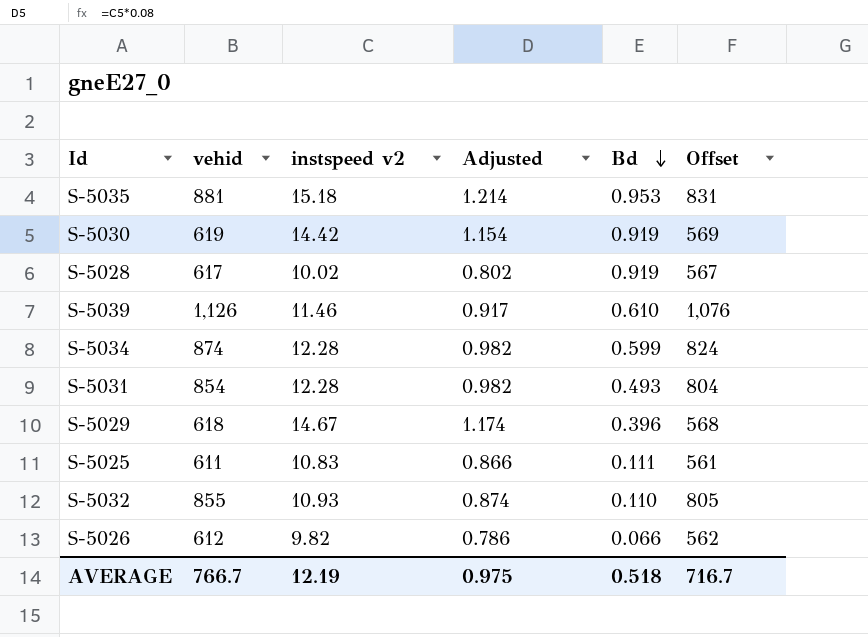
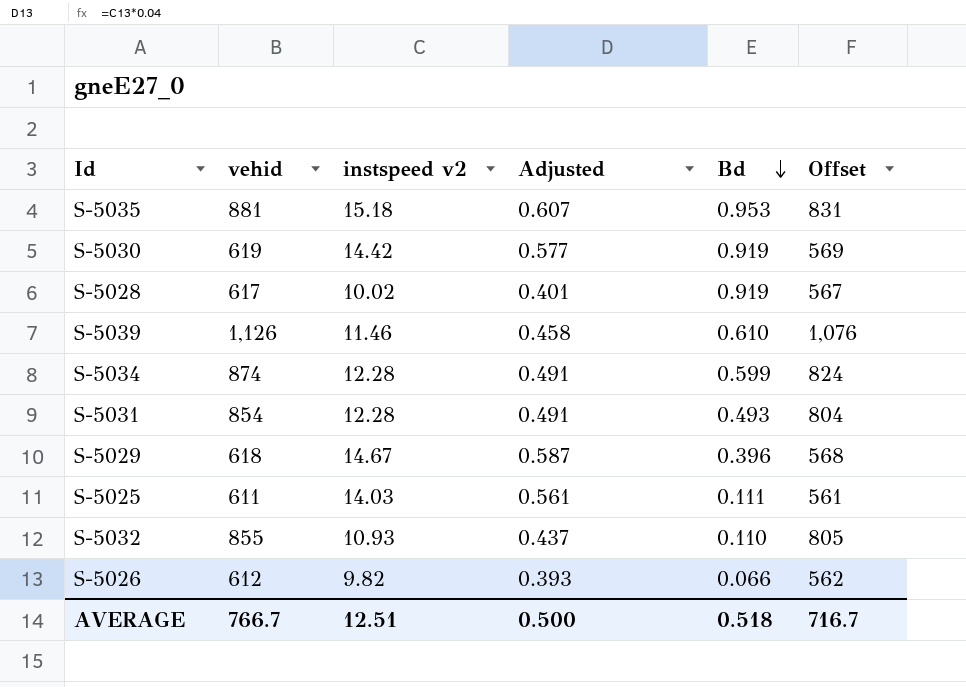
column Adjusted | formula: [instspeed v2] * 0.08 -> [instspeed v2] * 0.04
S-5025 | instspeed v2: 10.83 -> 14.03
AVERAGE | instspeed v2: 12.19 -> 12.51
AVERAGE | Adjusted: 0.975 -> 0.500

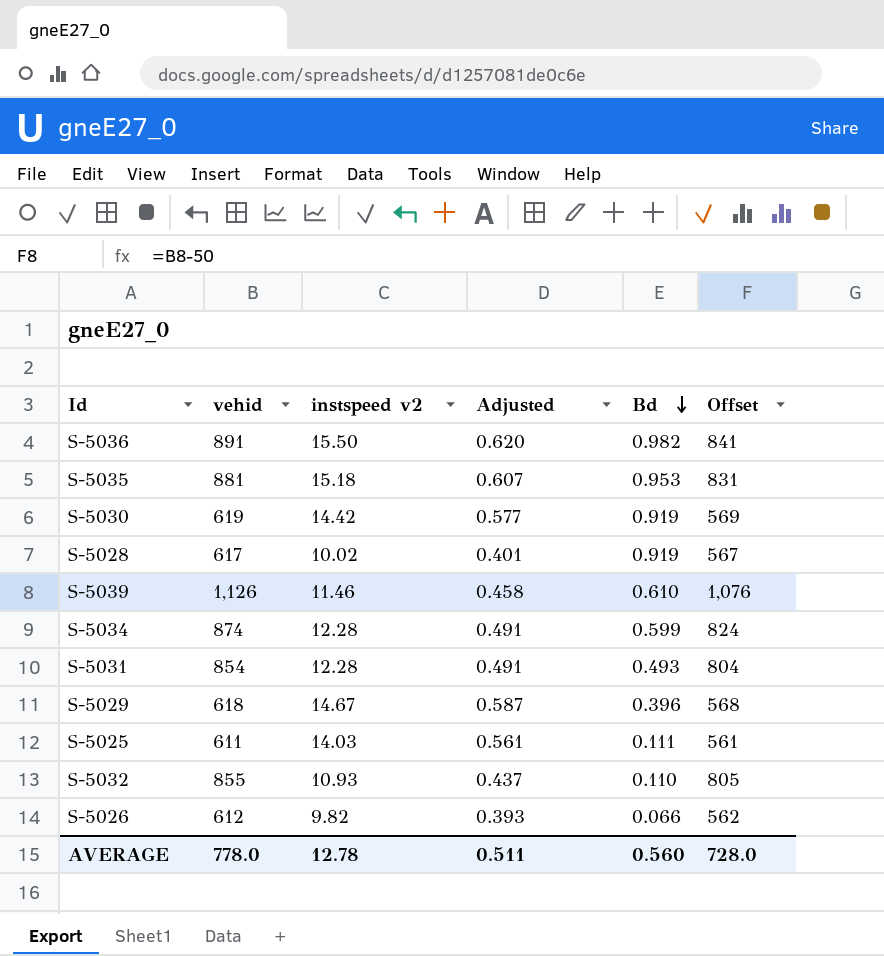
row S-5036: none -> 891 | 15.50 | 0.620 | 0.982 | 841
AVERAGE | vehid: 766.7 -> 778.0
AVERAGE | instspeed v2: 12.51 -> 12.78
AVERAGE | Adjusted: 0.500 -> 0.511
AVERAGE | Bd: 0.518 -> 0.560
AVERAGE | Offset: 716.7 -> 728.0

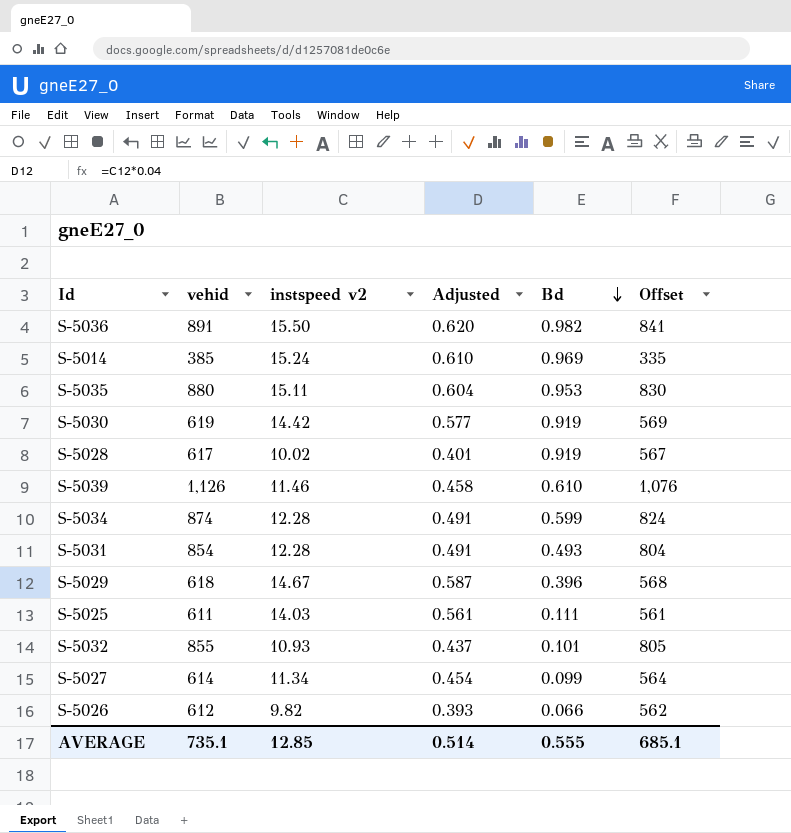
row S-5014: none -> 385 | 15.24 | 0.610 | 0.969 | 335
S-5035 | vehid: 881 -> 880
S-5035 | instspeed v2: 15.18 -> 15.11
S-5035 | Adjusted: 0.607 -> 0.604
S-5035 | Offset: 831 -> 830
S-5032 | Bd: 0.110 -> 0.101
row S-5027: none -> 614 | 11.34 | 0.454 | 0.099 | 564
AVERAGE | vehid: 778.0 -> 735.1
AVERAGE | instspeed v2: 12.78 -> 12.85
AVERAGE | Adjusted: 0.511 -> 0.514
AVERAGE | Bd: 0.560 -> 0.555
AVERAGE | Offset: 728.0 -> 685.1

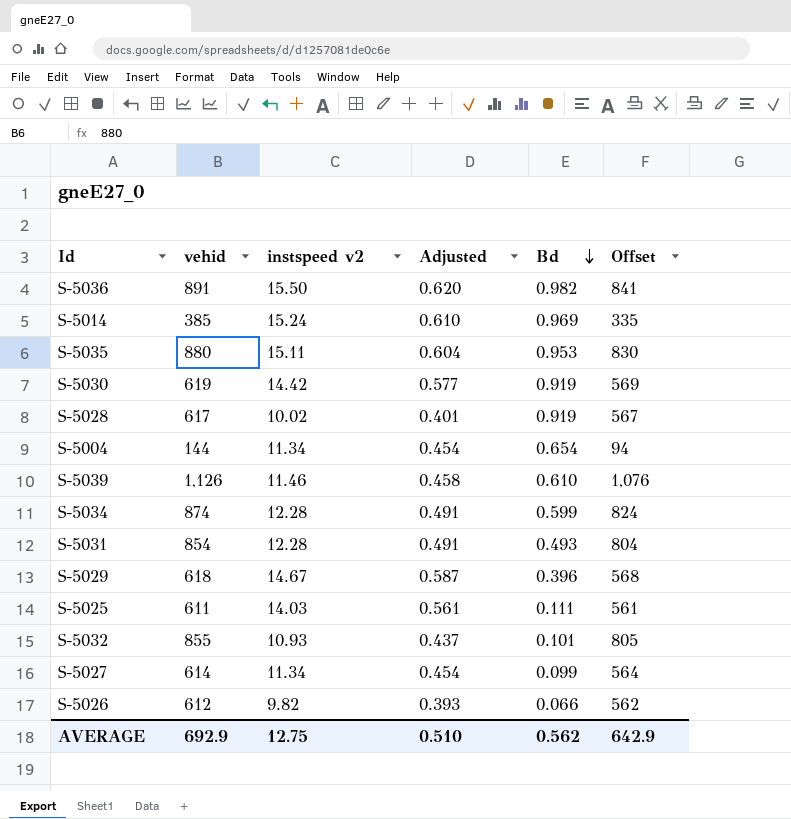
row S-5004: none -> 144 | 11.34 | 0.454 | 0.654 | 94
AVERAGE | vehid: 735.1 -> 692.9
AVERAGE | instspeed v2: 12.85 -> 12.75
AVERAGE | Adjusted: 0.514 -> 0.510
AVERAGE | Bd: 0.555 -> 0.562
AVERAGE | Offset: 685.1 -> 642.9

